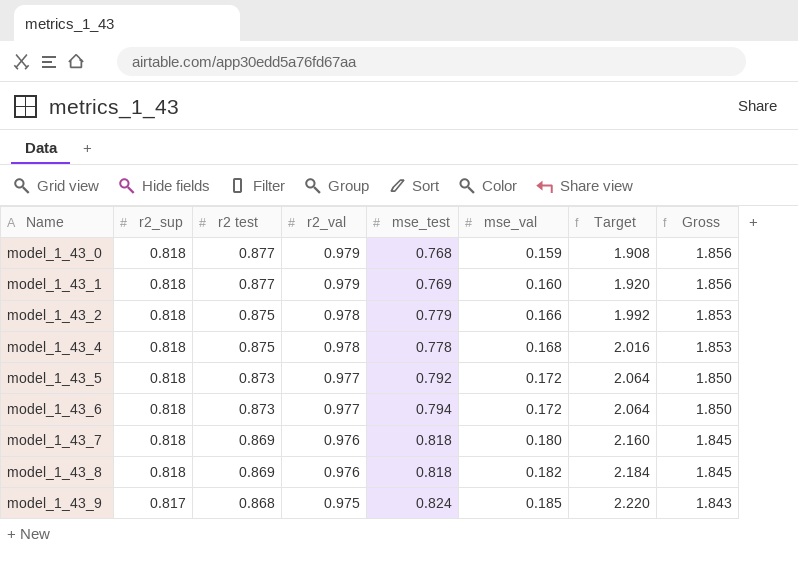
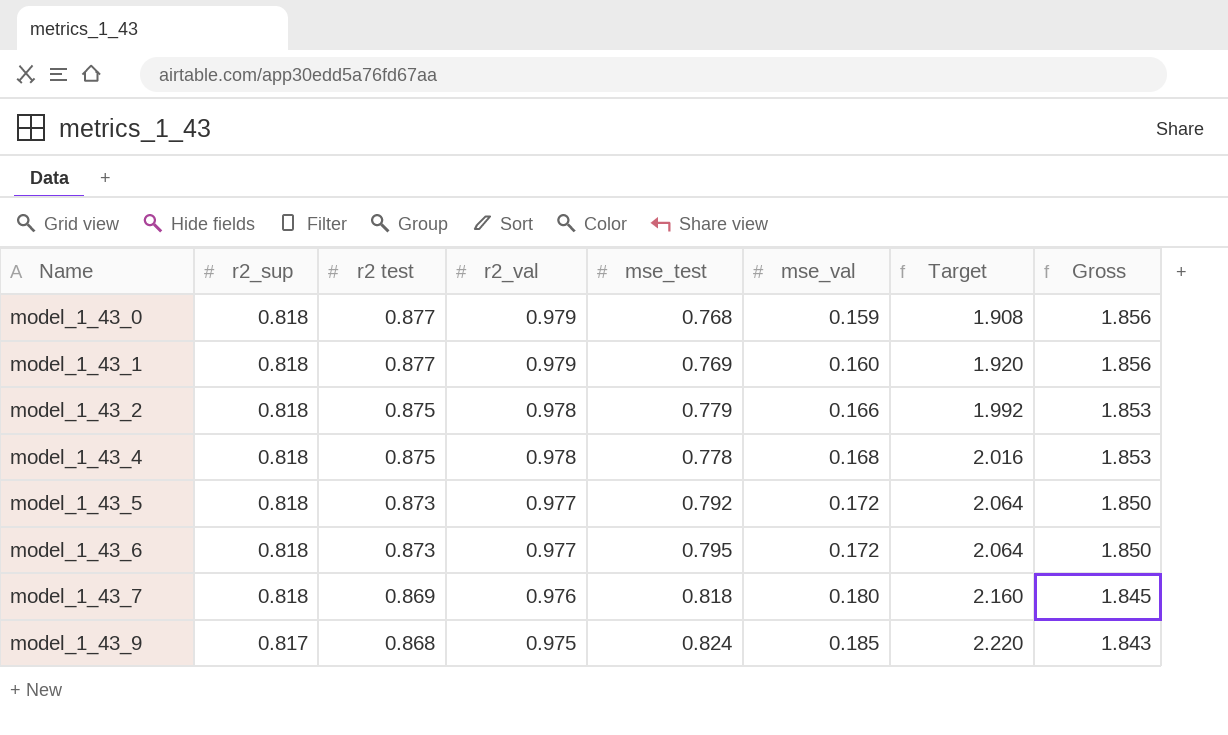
row model_1_43_8: 0.818 | 0.869 | 0.976 | 0.818 | 0.182 | 2.184 | 1.845 -> none
model_1_43_6 | mse_test: 0.794 -> 0.795

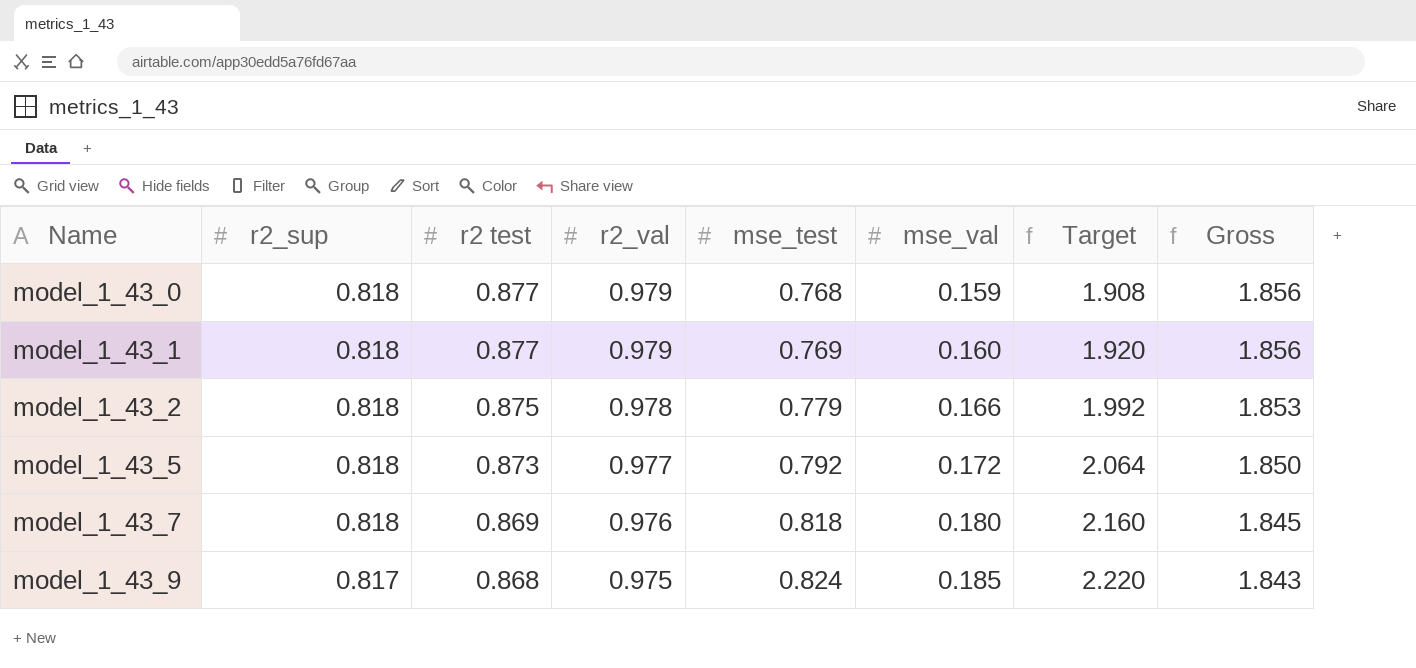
row model_1_43_4: 0.818 | 0.875 | 0.978 | 0.778 | 0.168 | 2.016 | 1.853 -> none
row model_1_43_6: 0.818 | 0.873 | 0.977 | 0.795 | 0.172 | 2.064 | 1.850 -> none

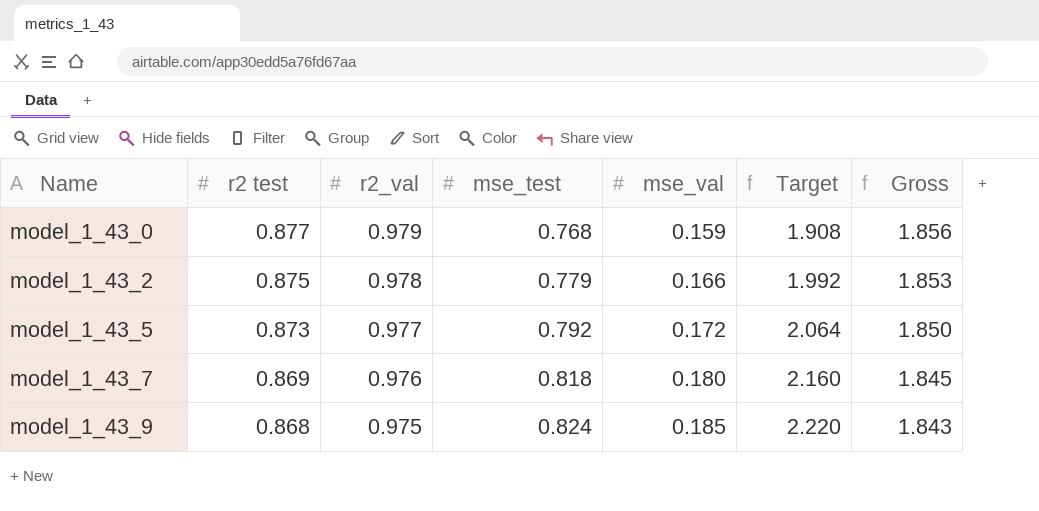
column r2_sup | position: 2 -> none
row model_1_43_1: 0.818 | 0.877 | 0.979 | 0.769 | 0.160 | 1.920 | 1.856 -> none

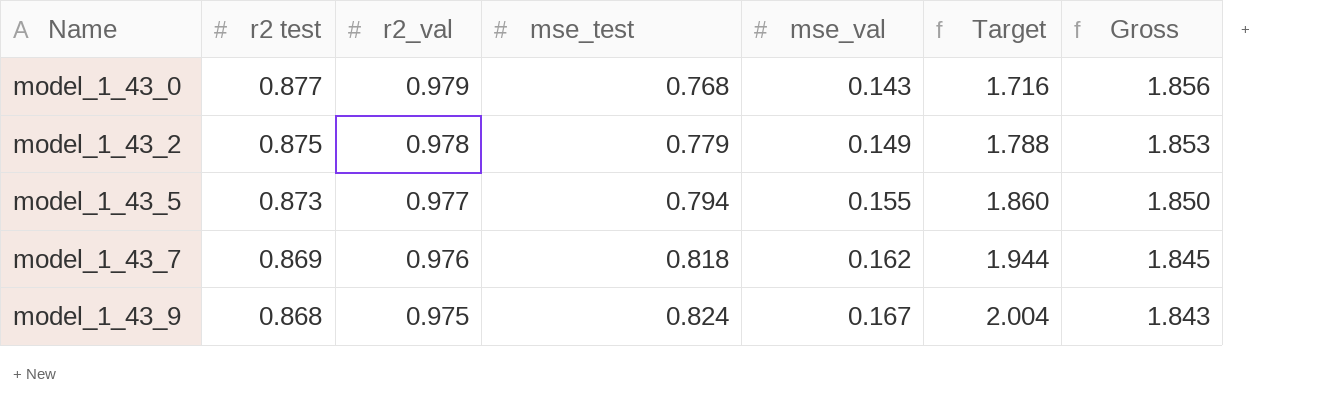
model_1_43_0 | mse_val: 0.159 -> 0.143
model_1_43_0 | Target: 1.908 -> 1.716
model_1_43_2 | mse_val: 0.166 -> 0.149
model_1_43_2 | Target: 1.992 -> 1.788
model_1_43_5 | mse_test: 0.792 -> 0.794
model_1_43_5 | mse_val: 0.172 -> 0.155
model_1_43_5 | Target: 2.064 -> 1.860
model_1_43_7 | mse_val: 0.180 -> 0.162
model_1_43_7 | Target: 2.160 -> 1.944
model_1_43_9 | mse_val: 0.185 -> 0.167
model_1_43_9 | Target: 2.220 -> 2.004

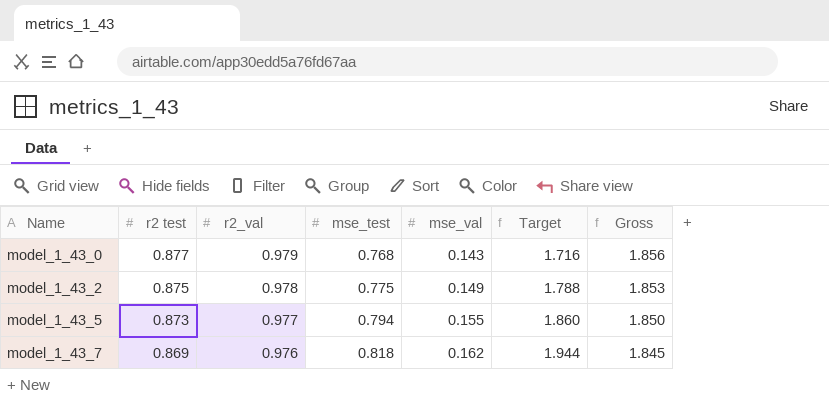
row model_1_43_9: 0.868 | 0.975 | 0.824 | 0.167 | 2.004 | 1.843 -> none
model_1_43_2 | mse_test: 0.779 -> 0.775

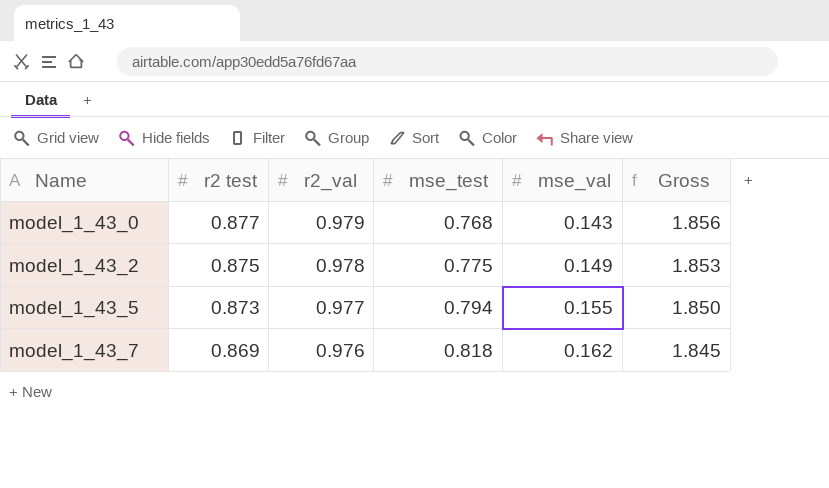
column Target | formula: [mse_val] * 12 -> none

